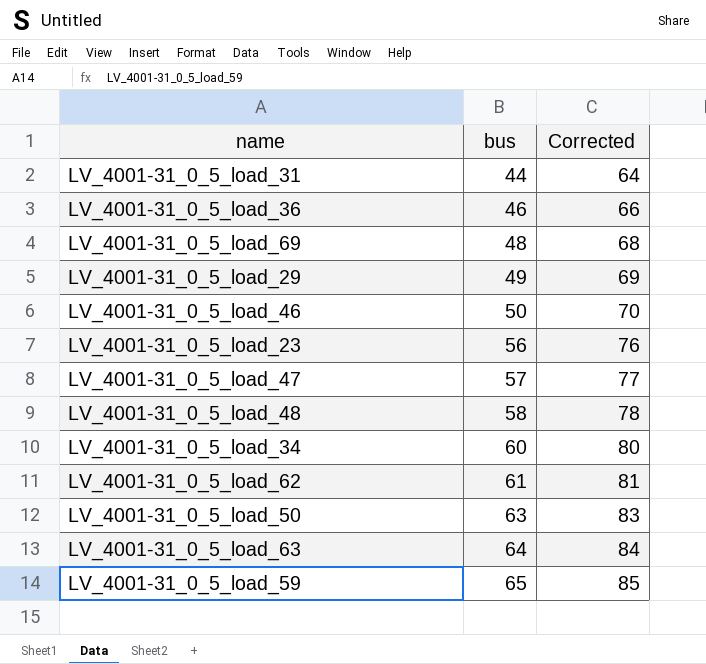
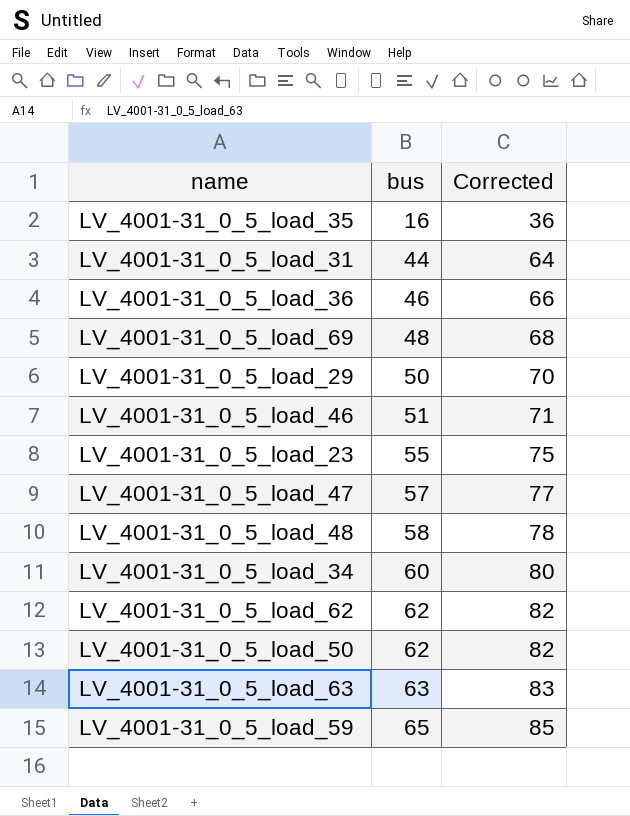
row LV_4001-31_0_5_load_35: none -> 16 | 36
LV_4001-31_0_5_load_29 | bus: 49 -> 50
LV_4001-31_0_5_load_29 | Corrected: 69 -> 70
LV_4001-31_0_5_load_46 | bus: 50 -> 51
LV_4001-31_0_5_load_46 | Corrected: 70 -> 71
LV_4001-31_0_5_load_23 | bus: 56 -> 55
LV_4001-31_0_5_load_23 | Corrected: 76 -> 75
LV_4001-31_0_5_load_62 | bus: 61 -> 62
LV_4001-31_0_5_load_62 | Corrected: 81 -> 82
LV_4001-31_0_5_load_50 | bus: 63 -> 62
LV_4001-31_0_5_load_50 | Corrected: 83 -> 82
LV_4001-31_0_5_load_63 | bus: 64 -> 63
LV_4001-31_0_5_load_63 | Corrected: 84 -> 83

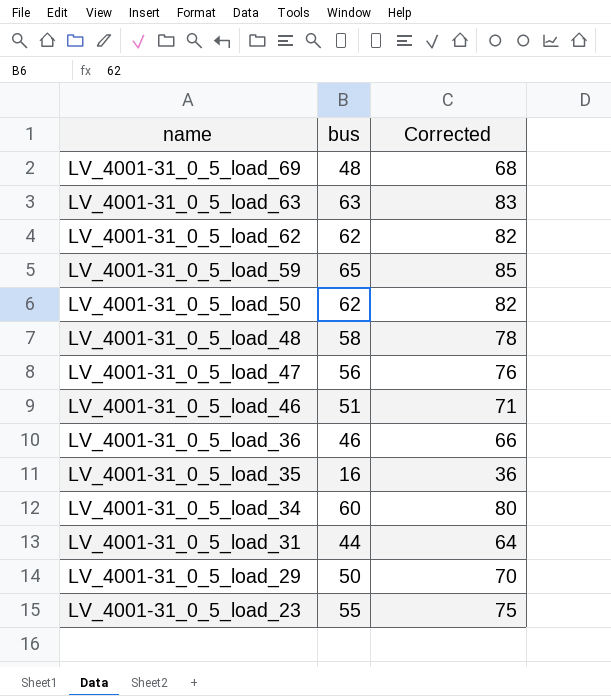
row order: bus ascending -> name descending
LV_4001-31_0_5_load_47 | bus: 57 -> 56
LV_4001-31_0_5_load_47 | Corrected: 77 -> 76

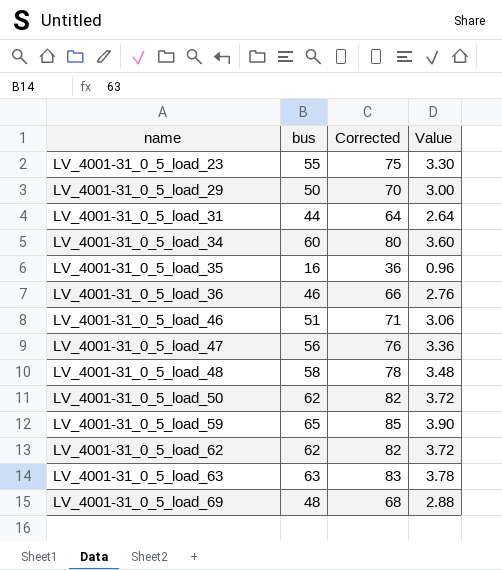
row order: name descending -> name ascending
column Value | formula: none -> [bus] * 0.06

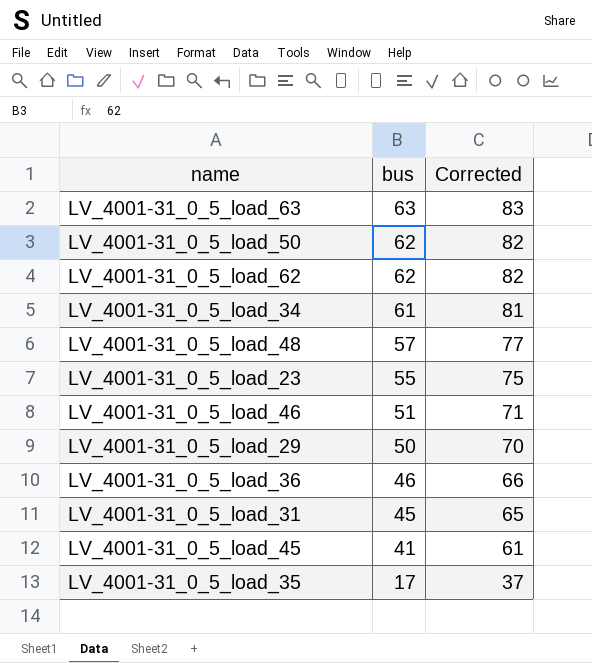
row order: name ascending -> bus descending
column Value | formula: [bus] * 0.06 -> none
row LV_4001-31_0_5_load_47: 56 | 76 | 3.36 -> none
row LV_4001-31_0_5_load_59: 65 | 85 | 3.90 -> none
row LV_4001-31_0_5_load_69: 48 | 68 | 2.88 -> none
LV_4001-31_0_5_load_34 | bus: 60 -> 61
LV_4001-31_0_5_load_34 | Corrected: 80 -> 81
LV_4001-31_0_5_load_48 | bus: 58 -> 57
LV_4001-31_0_5_load_48 | Corrected: 78 -> 77
LV_4001-31_0_5_load_31 | bus: 44 -> 45
LV_4001-31_0_5_load_31 | Corrected: 64 -> 65
row LV_4001-31_0_5_load_45: none -> 41 | 61
LV_4001-31_0_5_load_35 | bus: 16 -> 17
LV_4001-31_0_5_load_35 | Corrected: 36 -> 37

